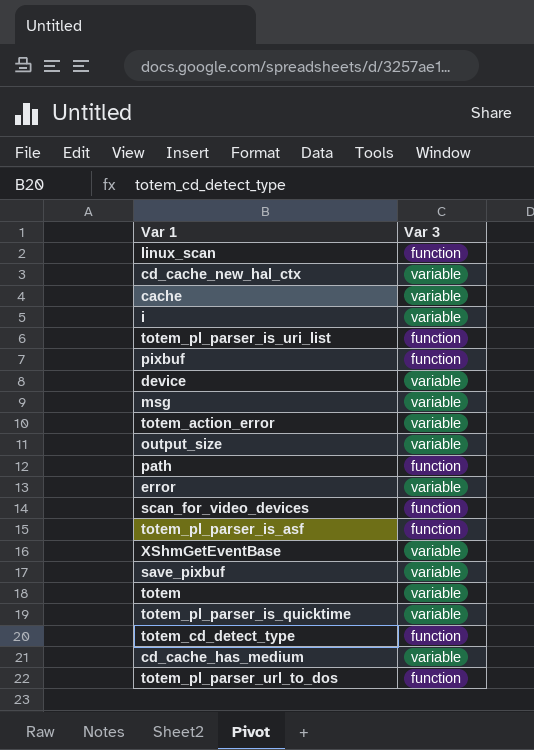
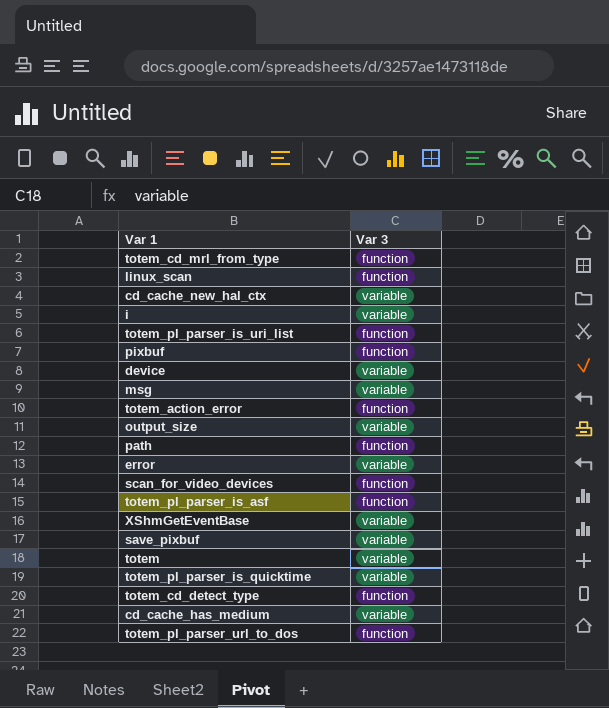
row cache: variable -> none
row totem_cd_mrl_from_type: none -> function
totem_action_error | Var 3: variable -> function

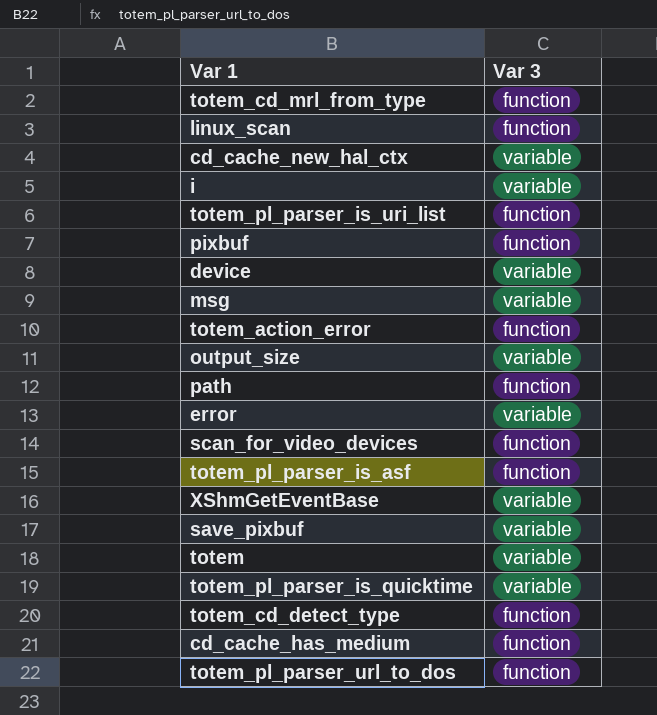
cd_cache_has_medium | Var 3: variable -> function

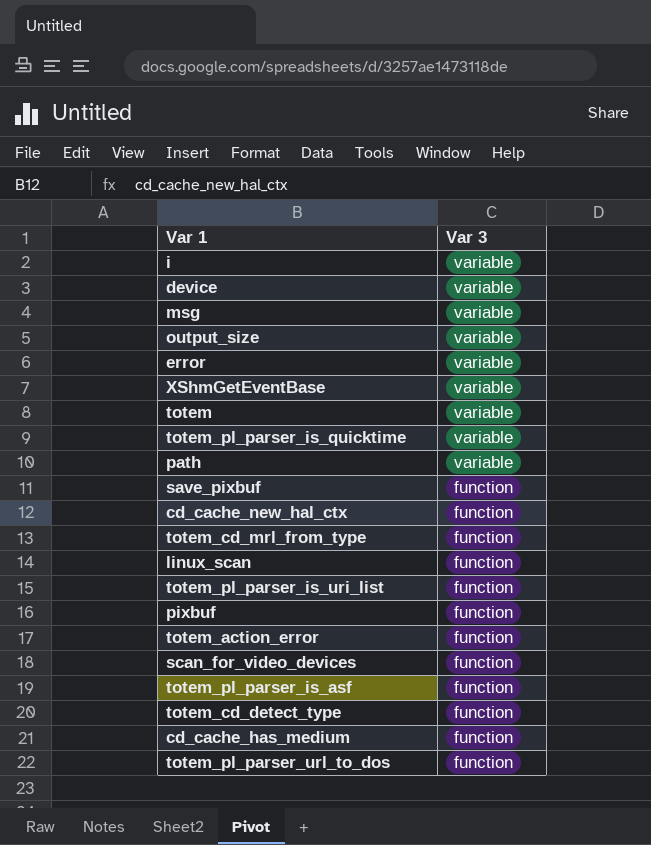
row order: none -> Var 3 descending
path | Var 3: function -> variable
save_pixbuf | Var 3: variable -> function
cd_cache_new_hal_ctx | Var 3: variable -> function

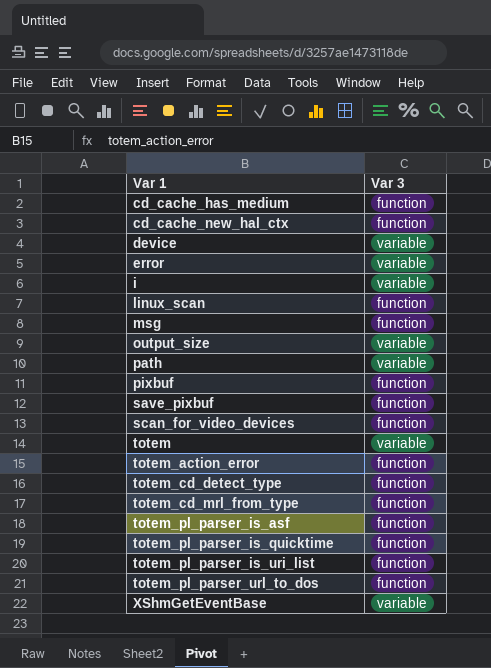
row order: Var 3 descending -> Var 1 ascending
msg | Var 3: variable -> function
totem_pl_parser_is_quicktime | Var 3: variable -> function

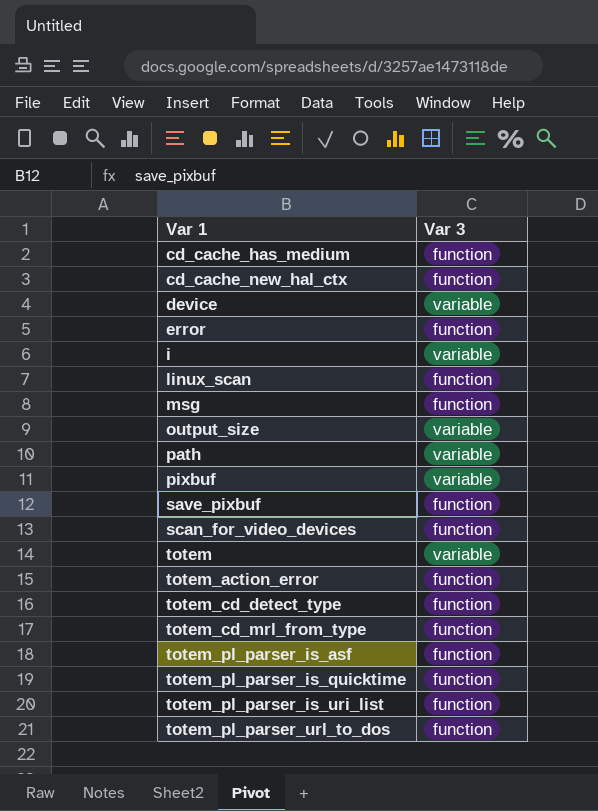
row XShmGetEventBase: variable -> none
error | Var 3: variable -> function
pixbuf | Var 3: function -> variable

